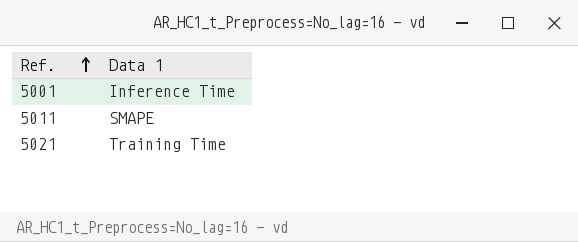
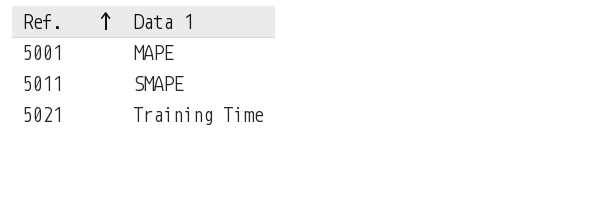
5001 | Data 1: Inference Time -> MAPE

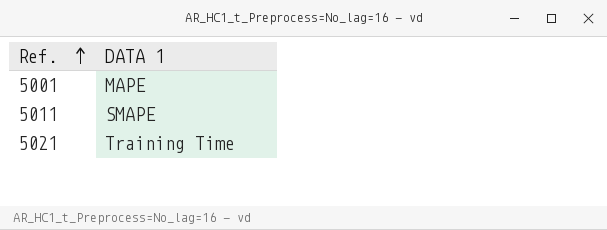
column name: Data 1 -> DATA 1

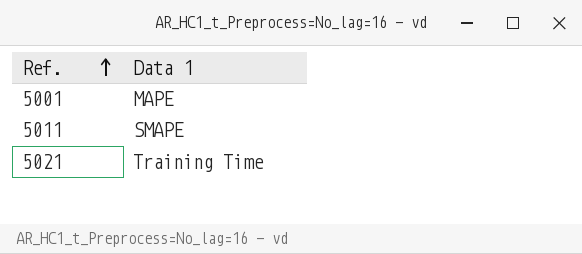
column name: DATA 1 -> Data 1

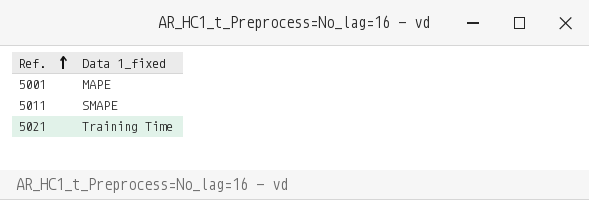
column name: Data 1 -> Data 1_fixed

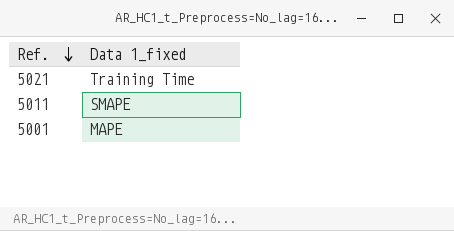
row order: Ref. ascending -> Ref. descending

